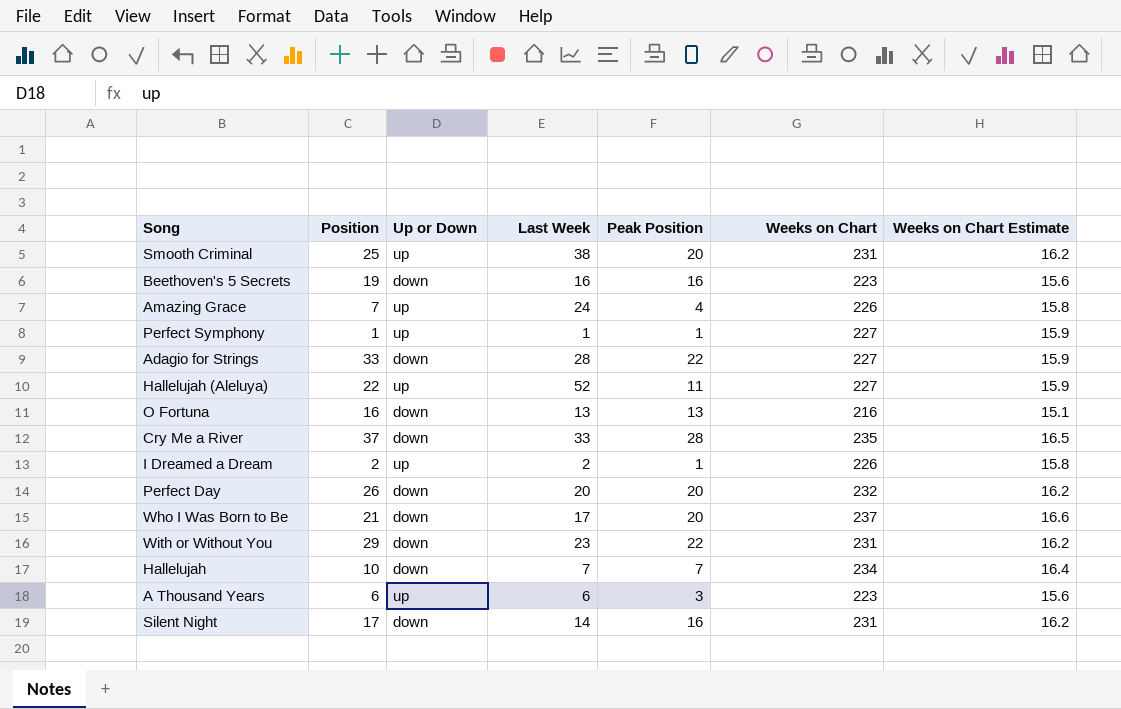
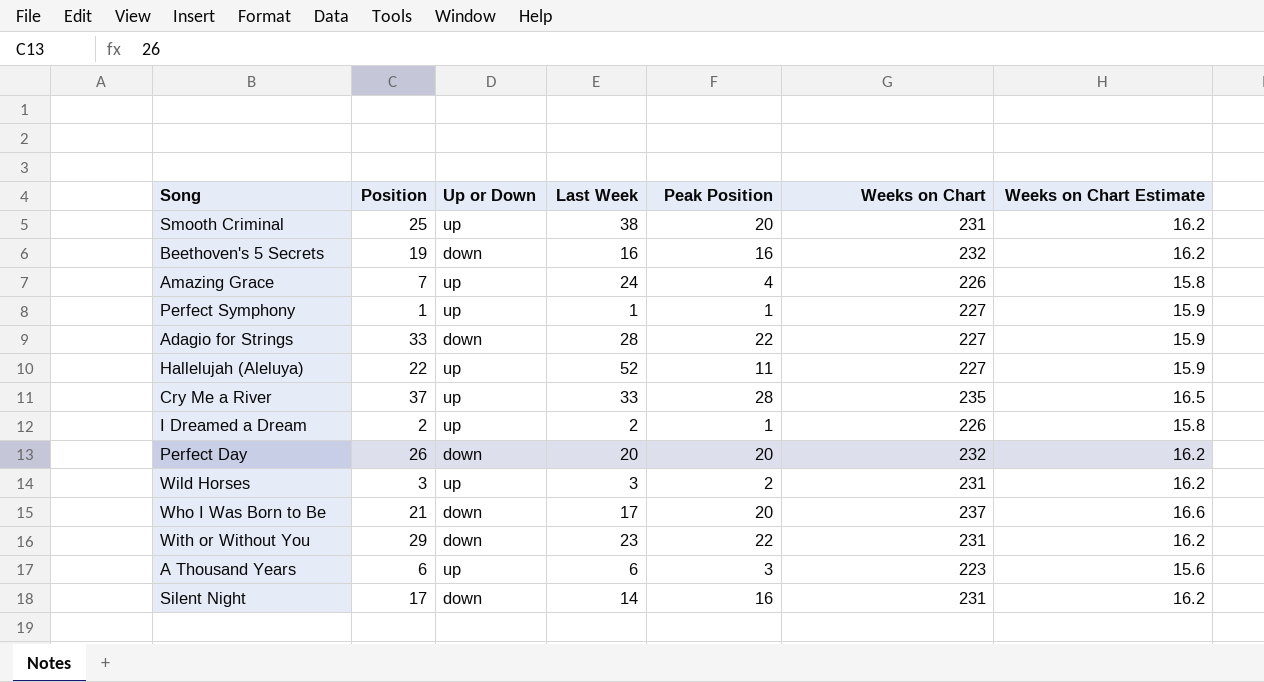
row O Fortuna: 16 | down | 13 | 13 | 216 | 15.1 -> none
row Hallelujah: 10 | down | 7 | 7 | 234 | 16.4 -> none
Beethoven's 5 Secrets | Weeks on Chart: 223 -> 232
Beethoven's 5 Secrets | Weeks on Chart Estimate: 15.6 -> 16.2
Cry Me a River | Up or Down: down -> up
row Wild Horses: none -> 3 | up | 3 | 2 | 231 | 16.2

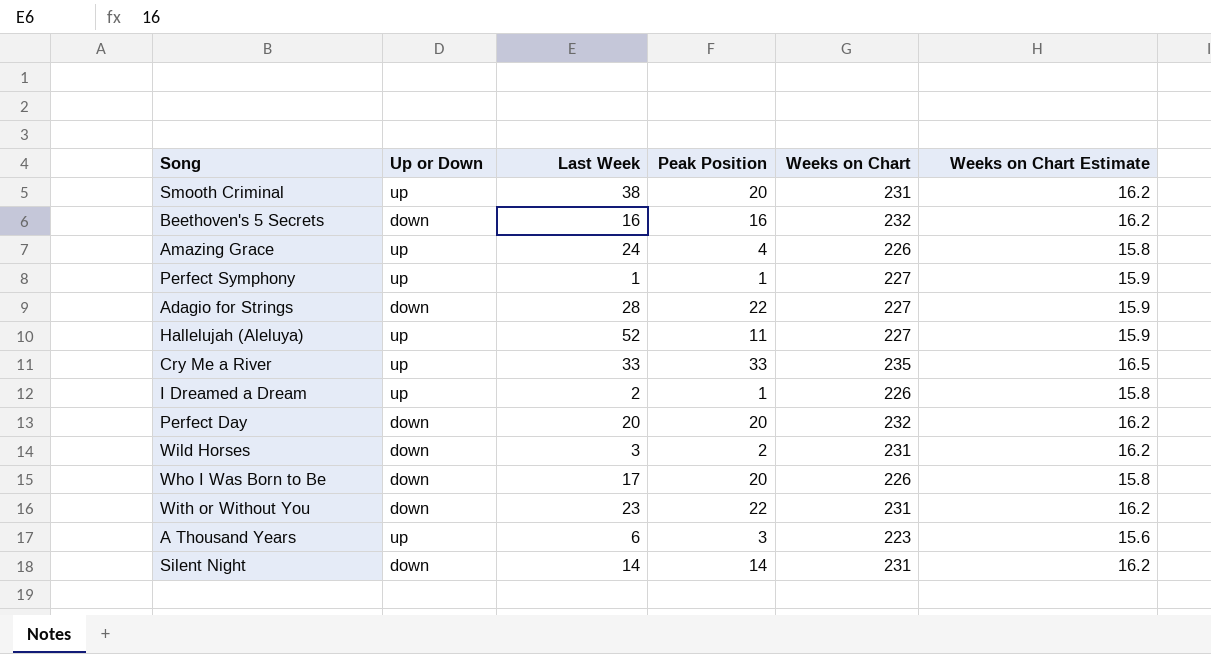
column Position | position: 2 -> none
Cry Me a River | Peak Position: 28 -> 33
Wild Horses | Up or Down: up -> down
Who I Was Born to Be | Weeks on Chart: 237 -> 226
Who I Was Born to Be | Weeks on Chart Estimate: 16.6 -> 15.8
Silent Night | Peak Position: 16 -> 14

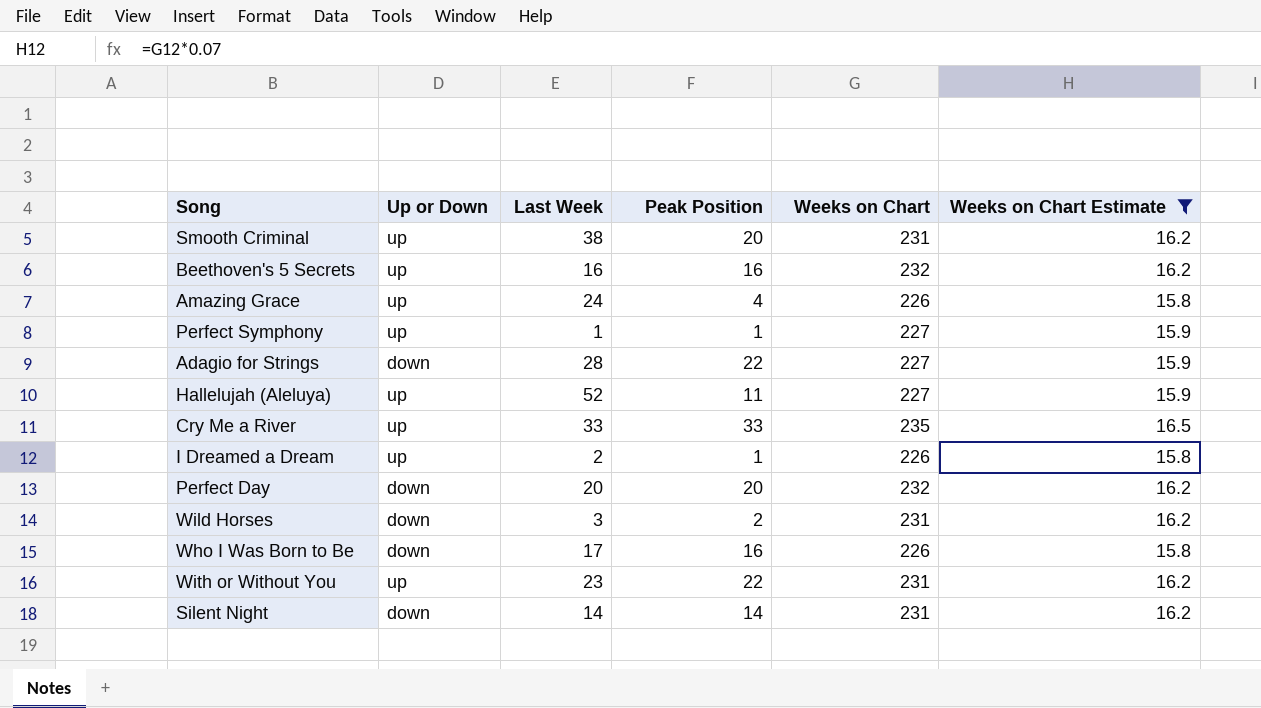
filter: none -> Weeks on Chart Estimate != 15.6
Beethoven's 5 Secrets | Up or Down: down -> up
Who I Was Born to Be | Peak Position: 20 -> 16
With or Without You | Up or Down: down -> up

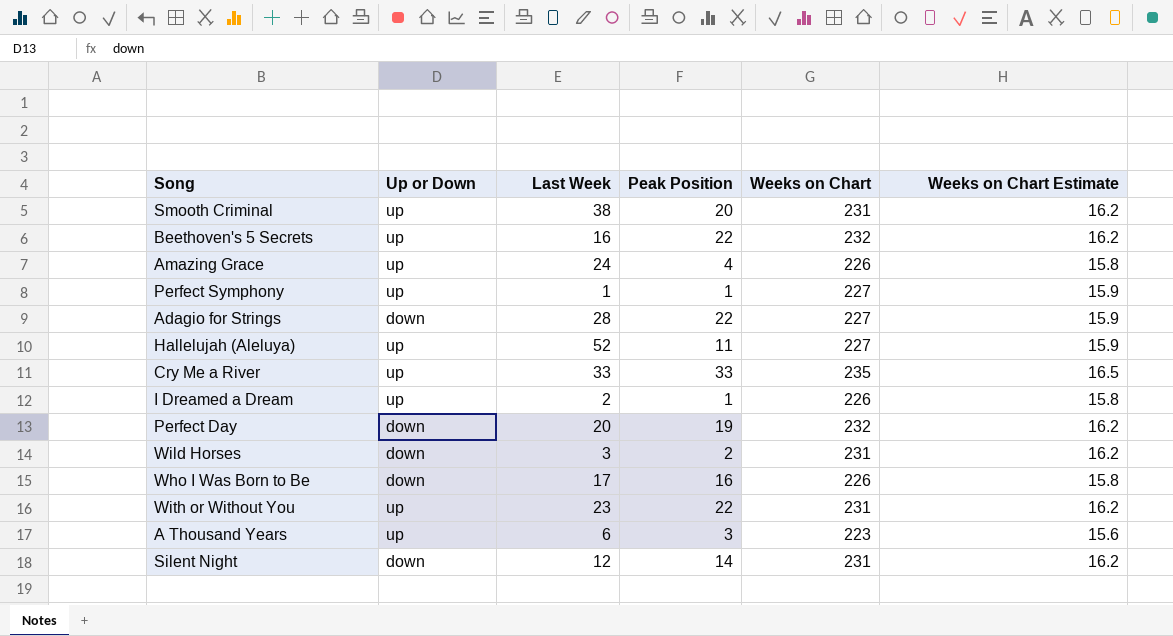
filter: Weeks on Chart Estimate != 15.6 -> none
Beethoven's 5 Secrets | Peak Position: 16 -> 22
Perfect Day | Peak Position: 20 -> 19
Silent Night | Last Week: 14 -> 12

